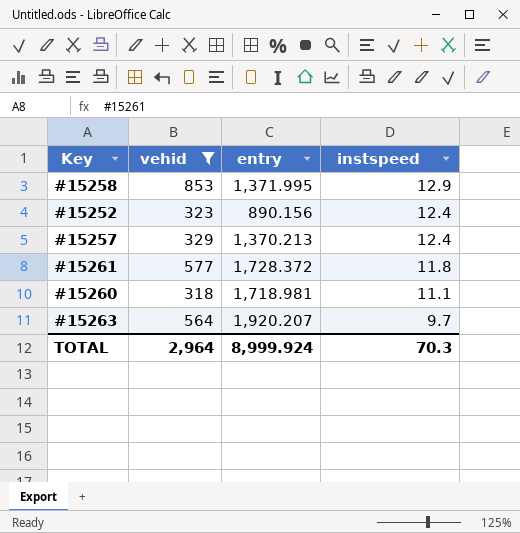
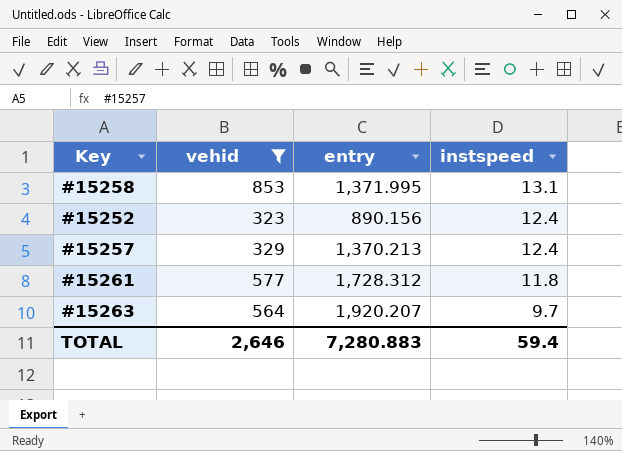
row #15260: 318 | 1,718.981 | 11.1 -> none
#15258 | instspeed: 12.9 -> 13.1
#15261 | entry: 1,728.372 -> 1,728.312
TOTAL | vehid: 2,964 -> 2,646
TOTAL | entry: 8,999.924 -> 7,280.883
TOTAL | instspeed: 70.3 -> 59.4

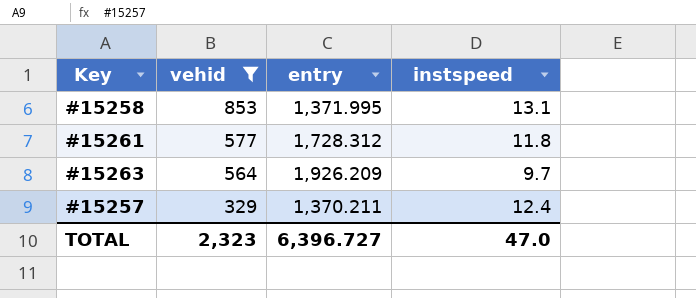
row order: instspeed descending -> vehid descending
row #15252: 323 | 890.156 | 12.4 -> none
#15263 | entry: 1,920.207 -> 1,926.209
#15257 | entry: 1,370.213 -> 1,370.211
TOTAL | vehid: 2,646 -> 2,323
TOTAL | entry: 7,280.883 -> 6,396.727
TOTAL | instspeed: 59.4 -> 47.0

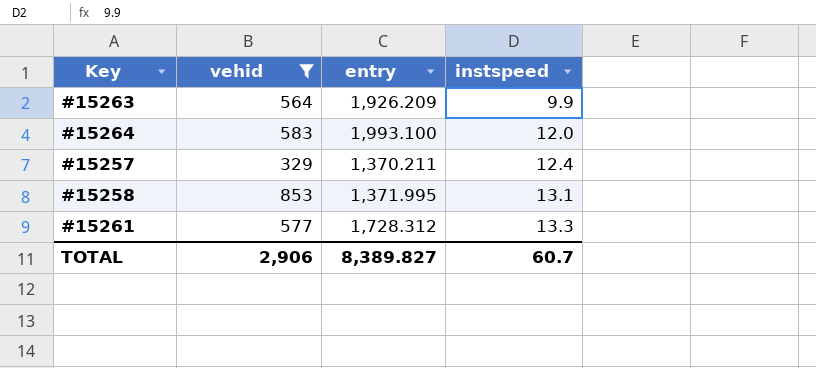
row order: vehid descending -> instspeed ascending
#15263 | instspeed: 9.7 -> 9.9
row #15264: none -> 583 | 1,993.100 | 12.0
#15261 | instspeed: 11.8 -> 13.3
TOTAL | vehid: 2,323 -> 2,906
TOTAL | entry: 6,396.727 -> 8,389.827
TOTAL | instspeed: 47.0 -> 60.7

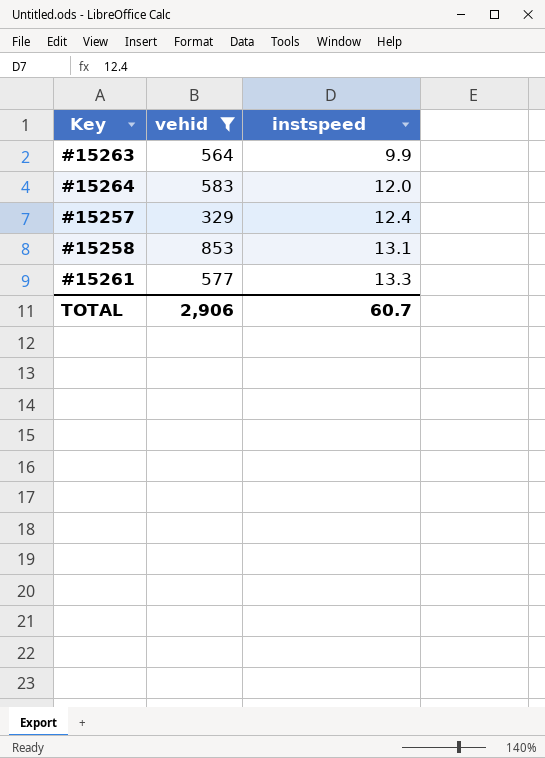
column entry | position: 3 -> none

